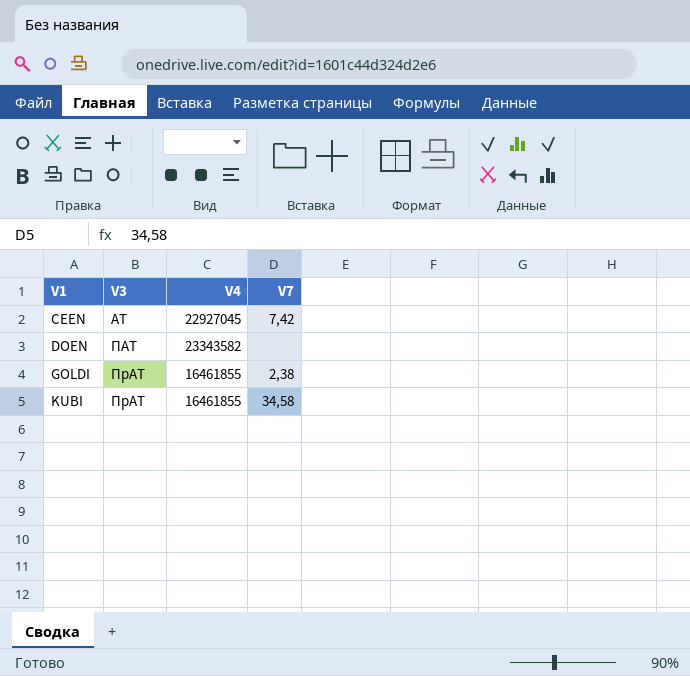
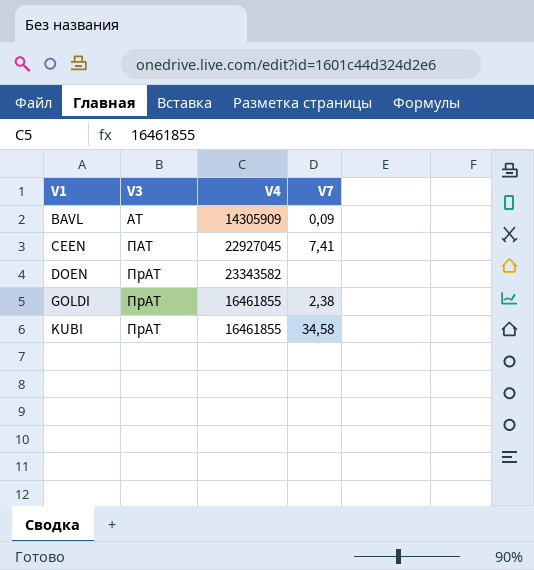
row BAVL: none -> АТ | 14305909 | 0,09
CEEN | V3: АТ -> ПАТ
CEEN | V7: 7,42 -> 7,41
DOEN | V3: ПАТ -> ПрАТ

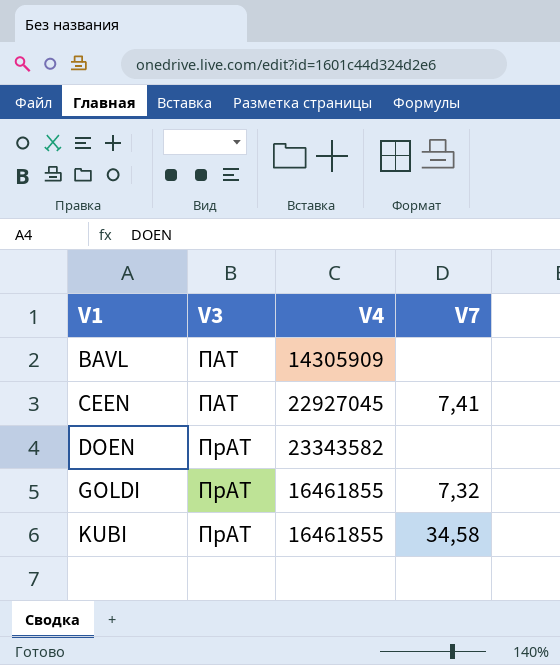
BAVL | V3: АТ -> ПАТ
BAVL | V7: 0,09 -> none
GOLDI | V7: 2,38 -> 7,32

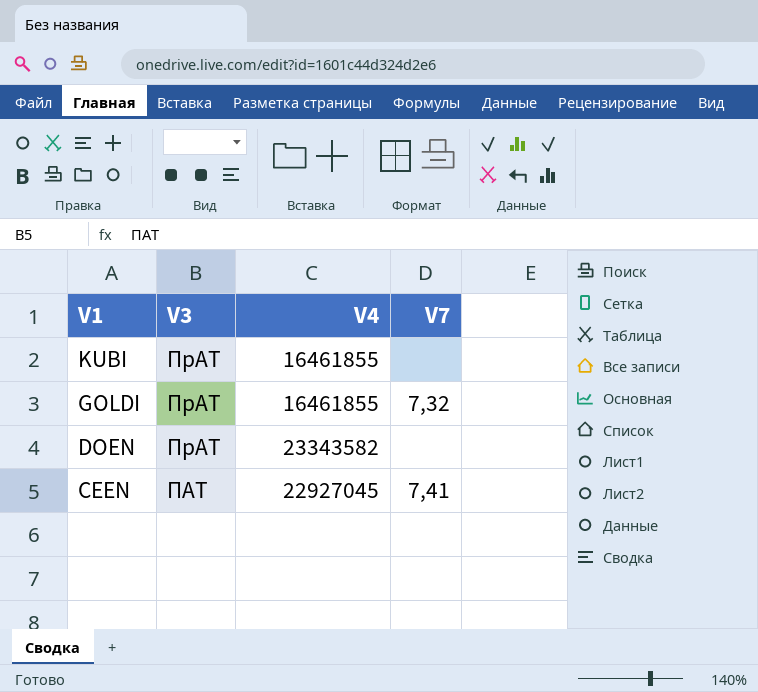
row order: V1 ascending -> V1 descending
row BAVL: ПАТ | 14305909 | none -> none
KUBI | V7: 34,58 -> none

